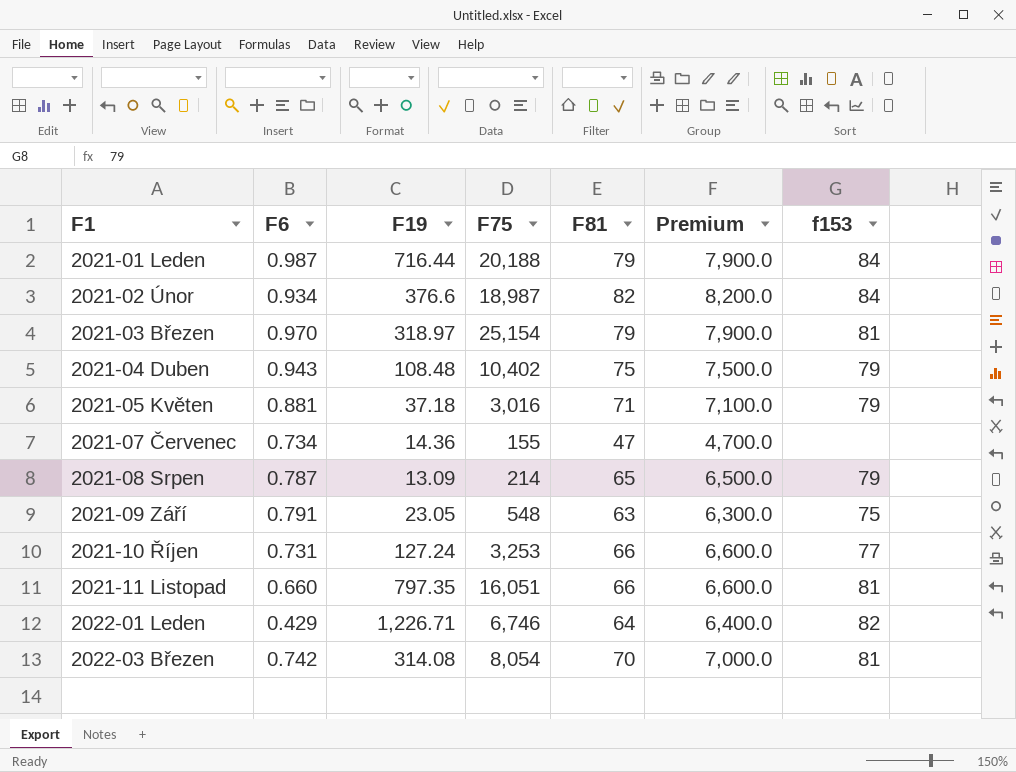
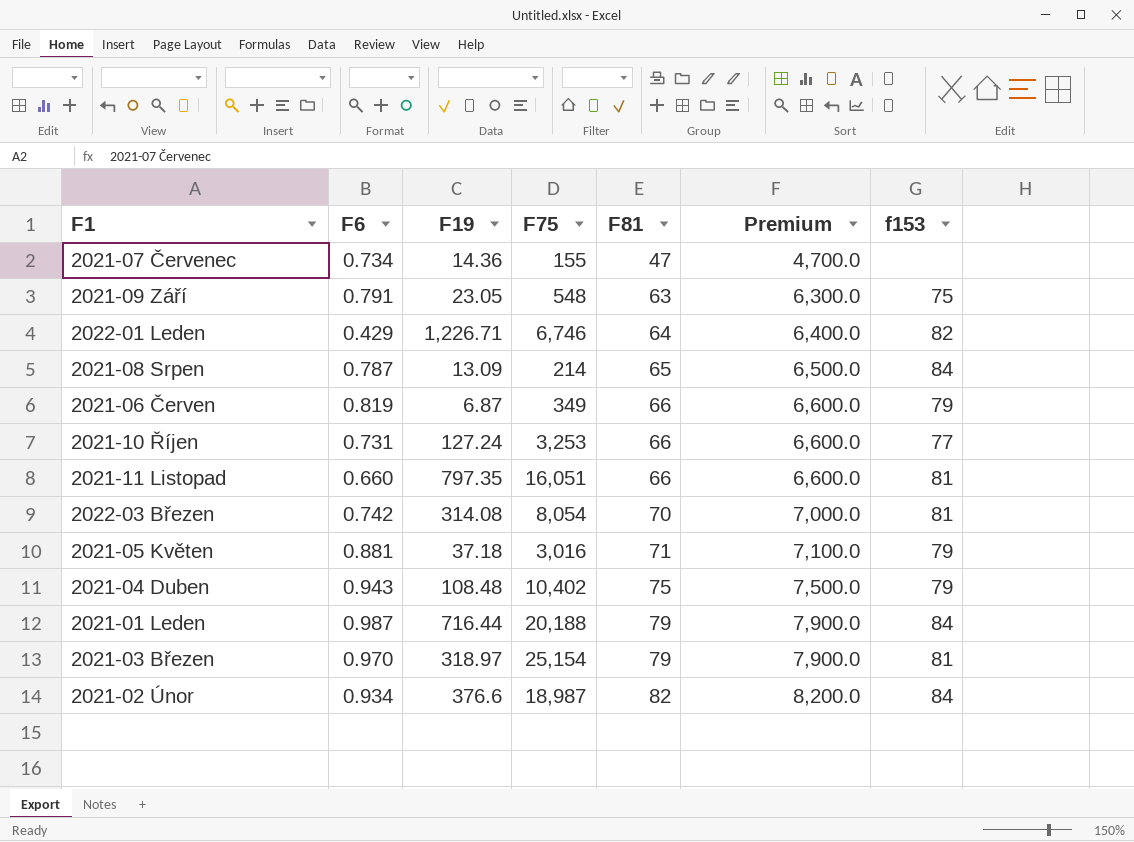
row order: F1 ascending -> F81 ascending
2021-08 Srpen | f153: 79 -> 84
row 2021-06 Červen: none -> 0.819 | 6.87 | 349 | 66 | 6,600.0 | 79

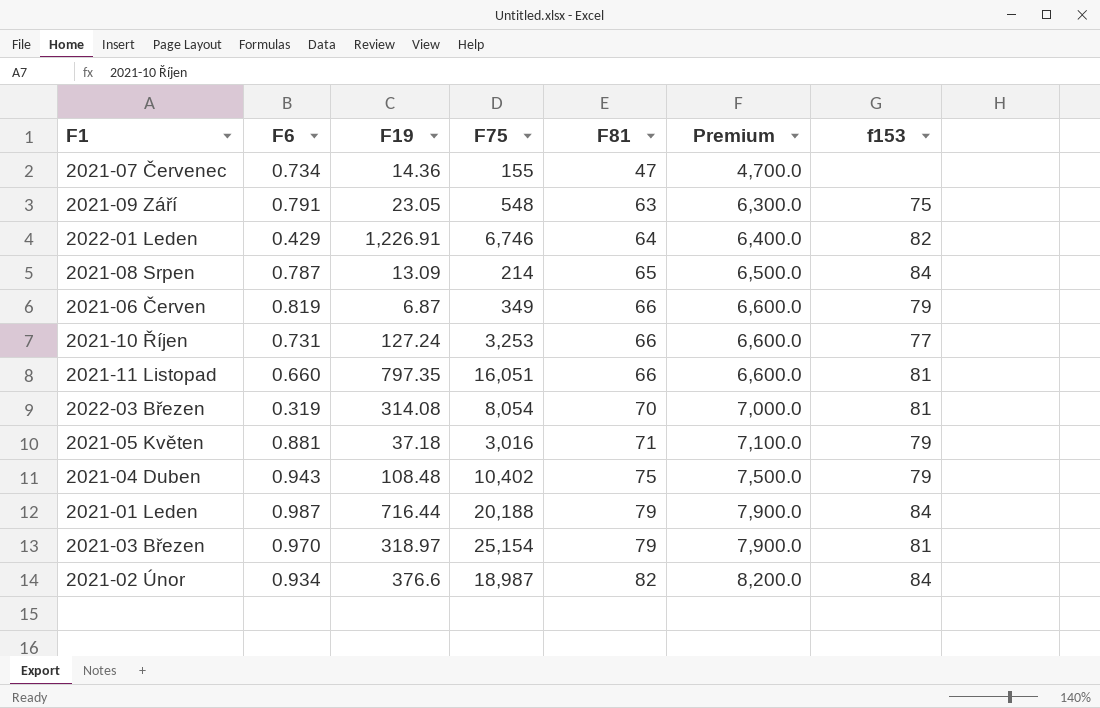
2022-01 Leden | F19: 1,226.71 -> 1,226.91
2022-03 Březen | F6: 0.742 -> 0.319

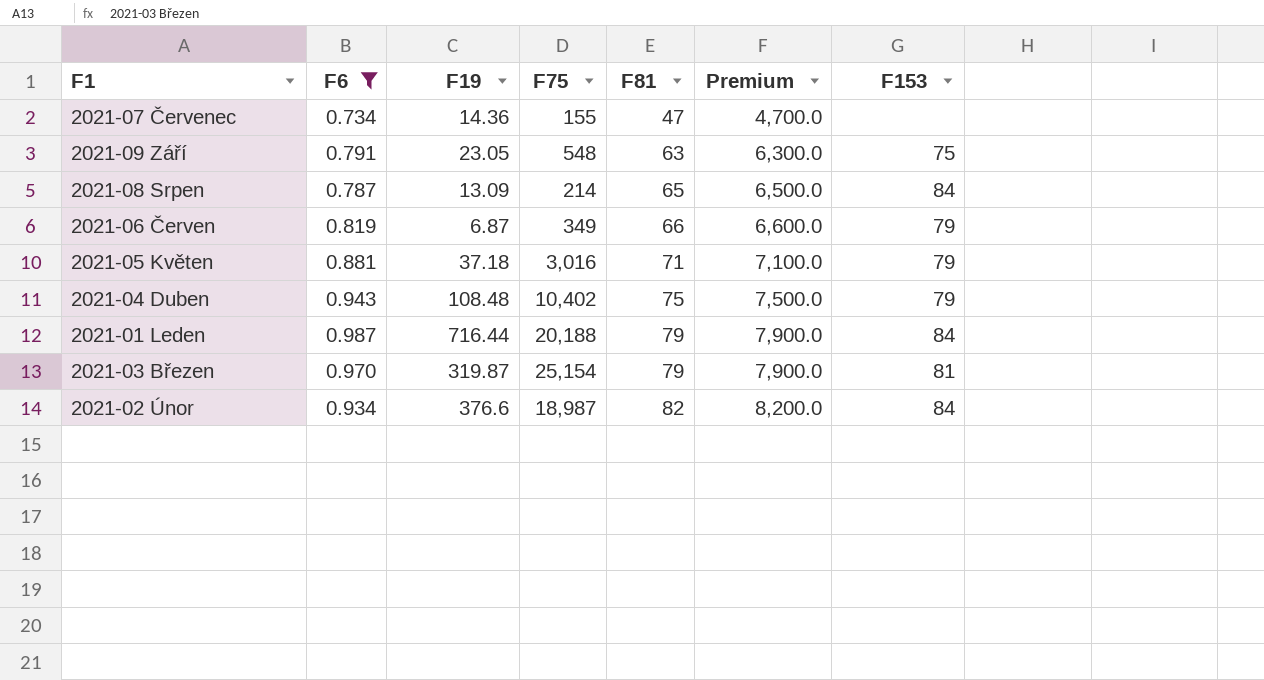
filter: none -> F6 >= 0.734
column name: f153 -> F153
2021-03 Březen | F19: 318.97 -> 319.87

